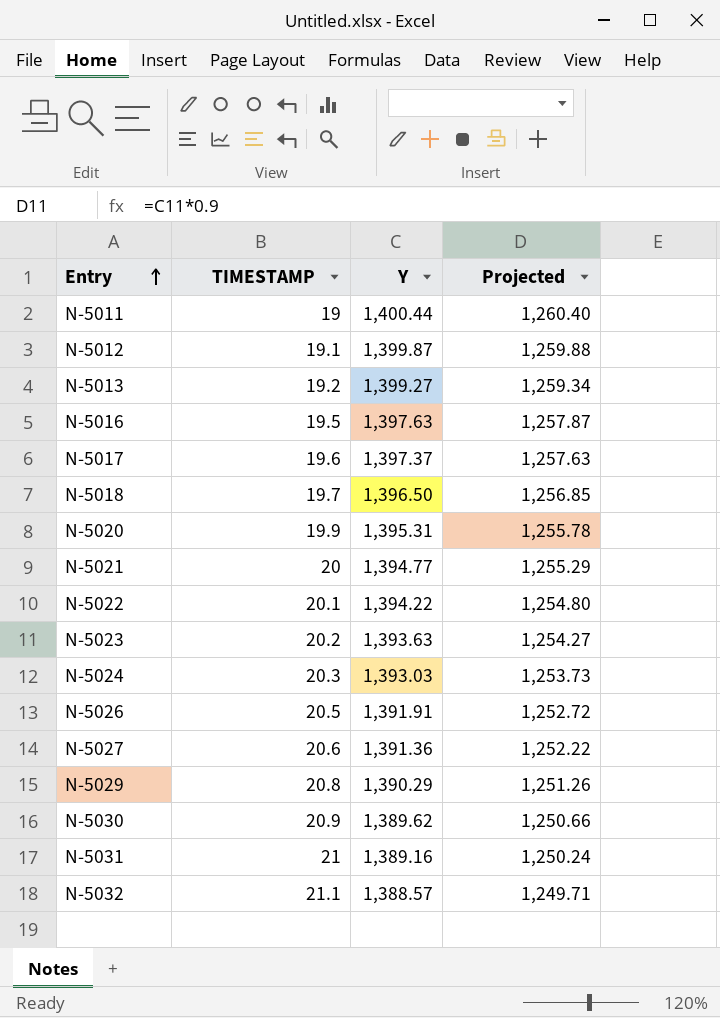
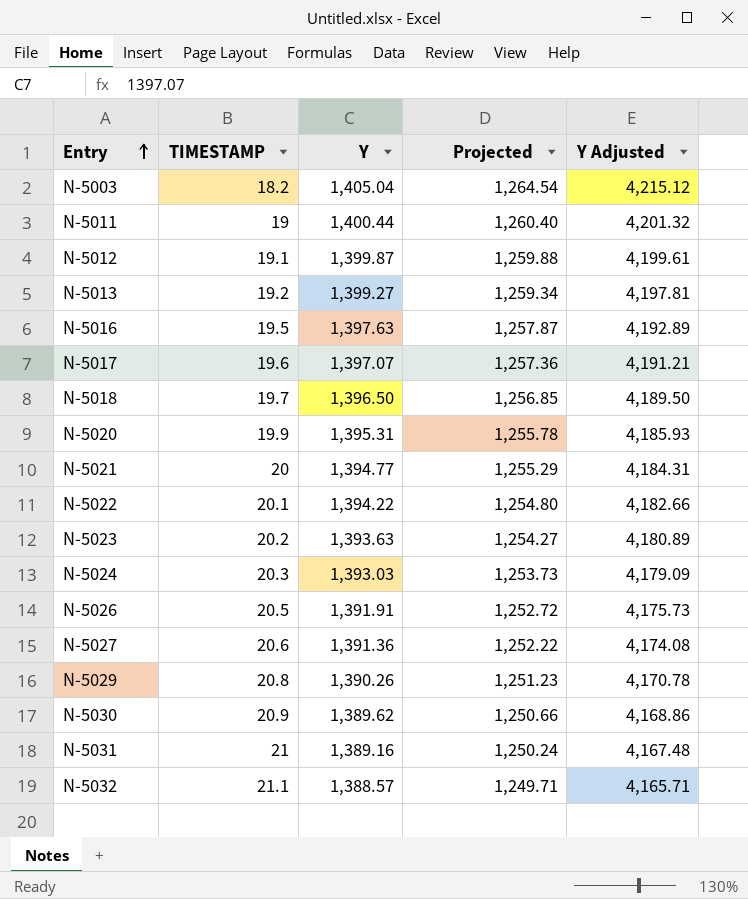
column Y Adjusted | formula: none -> [Y] * 3
row N-5003: none -> 18.2 | 1,405.04 | 1,264.54 | 4,215.12
N-5017 | Y: 1,397.37 -> 1,397.07
N-5017 | Projected: 1,257.63 -> 1,257.36
N-5029 | Y: 1,390.29 -> 1,390.26
N-5029 | Projected: 1,251.26 -> 1,251.23

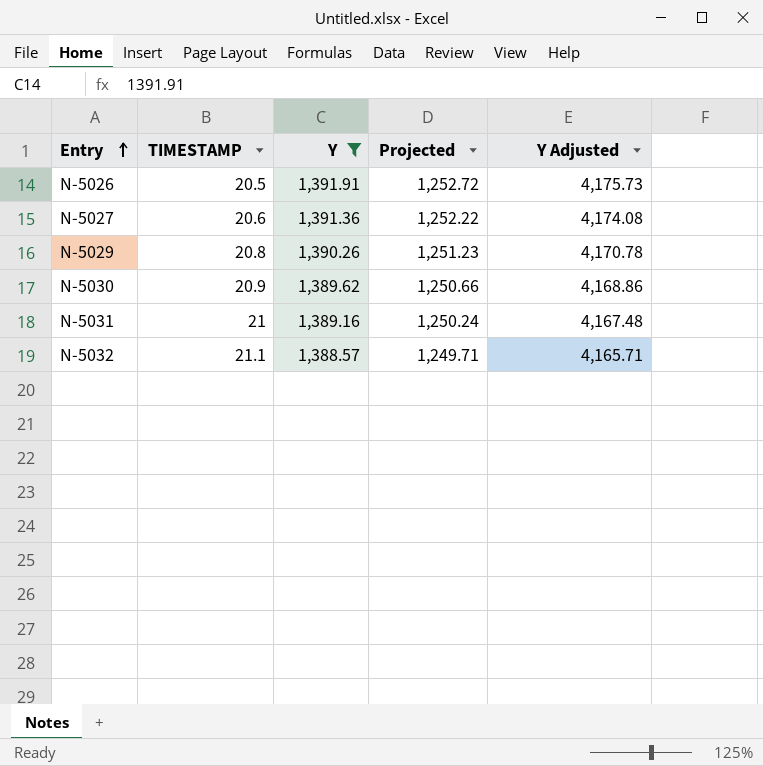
filter: none -> Y <= 1,391.91

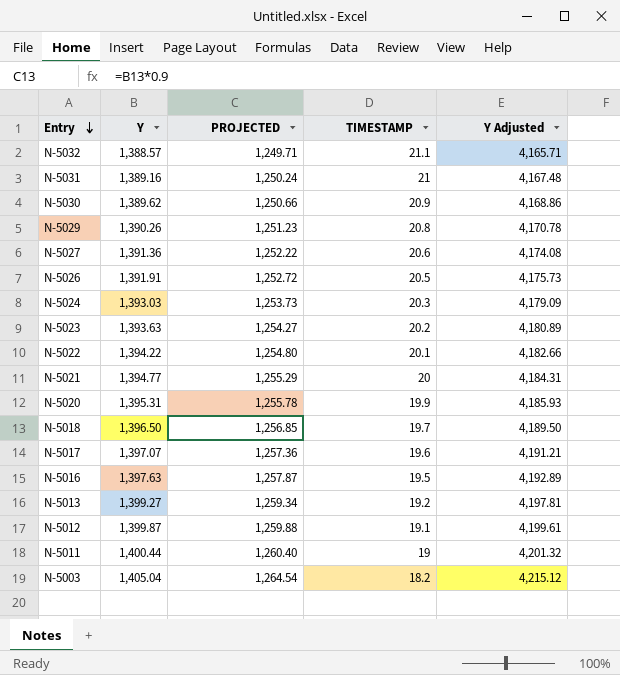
filter: Y <= 1,391.91 -> none
row order: Entry ascending -> Entry descending
column name: Projected -> PROJECTED
column TIMESTAMP | position: 2 -> 4

